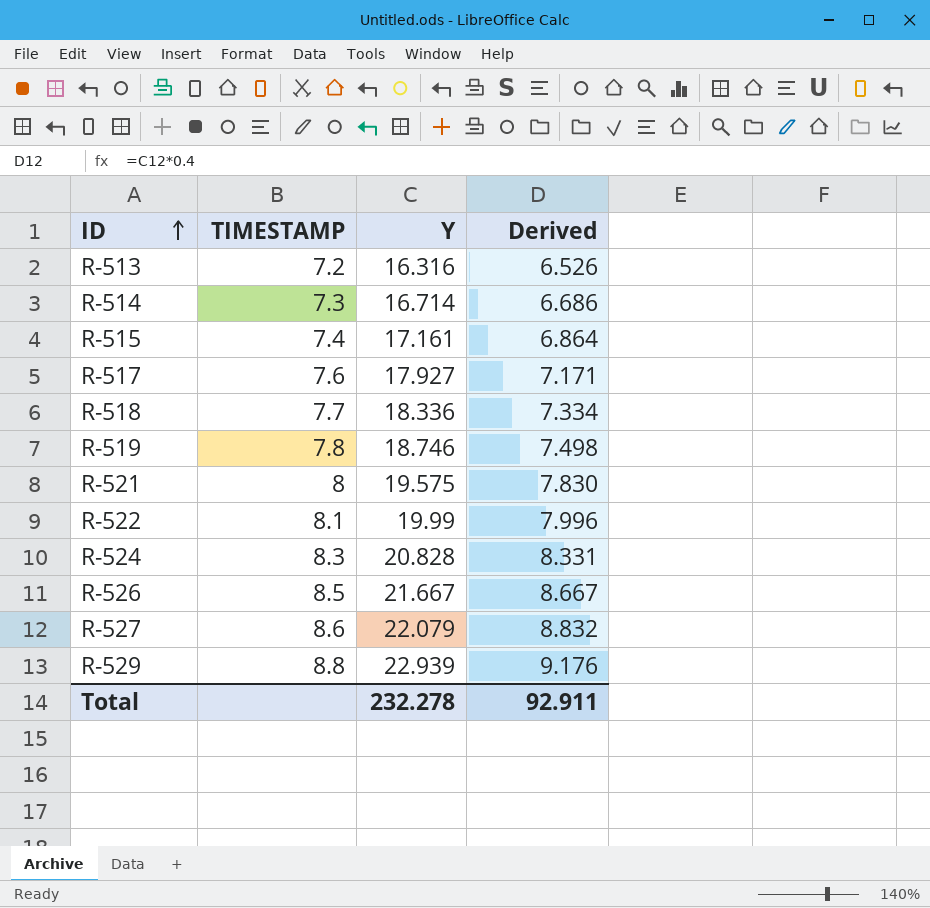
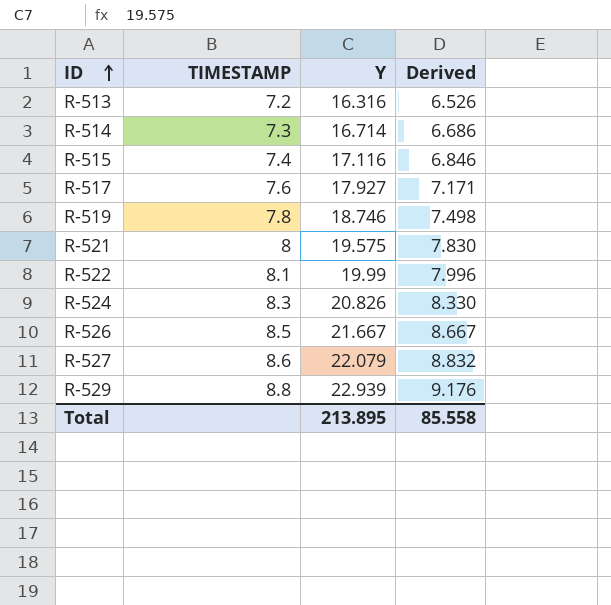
row R-518: 7.7 | 18.336 | 7.334 -> none
R-515 | Y: 17.161 -> 17.116
R-515 | Derived: 6.864 -> 6.846
R-524 | Y: 20.828 -> 20.826
R-524 | Derived: 8.331 -> 8.330
Total | Y: 232.278 -> 213.895
Total | Derived: 92.911 -> 85.558

